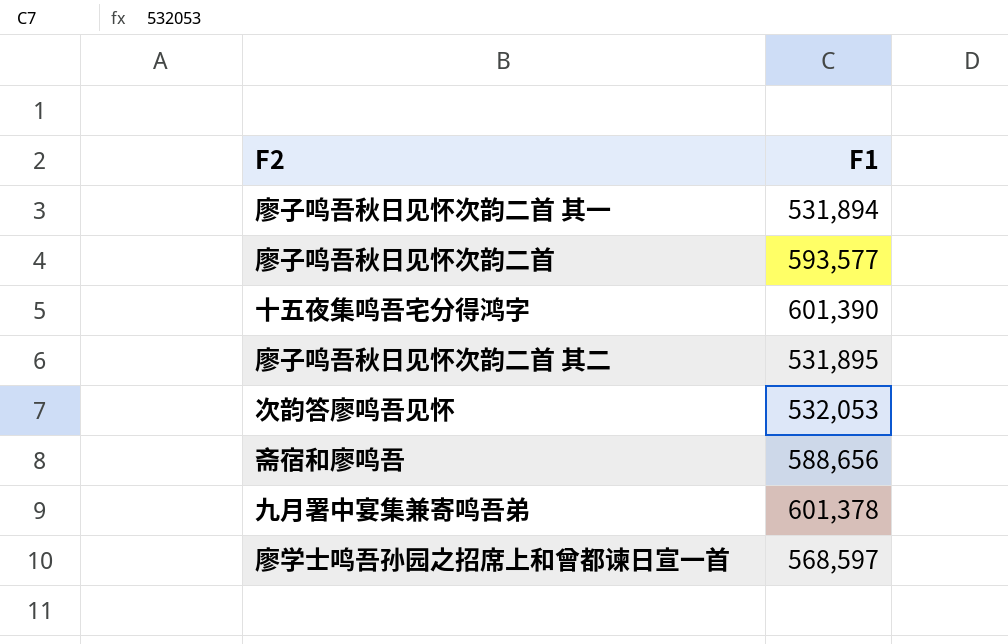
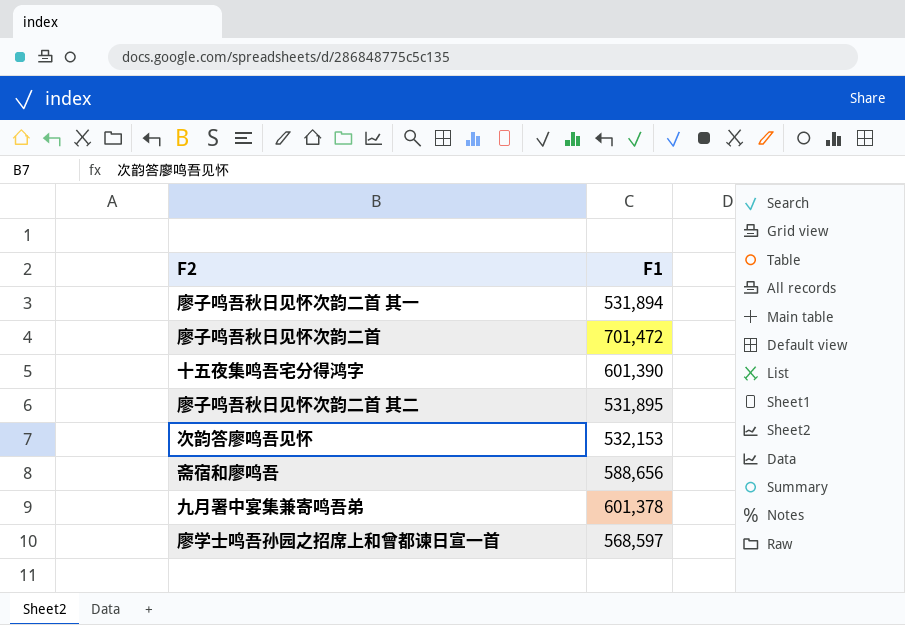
廖子鸣吾秋日见怀次韵二首 | F1: 593,577 -> 701,472
次韵答廖鸣吾见怀 | F1: 532,053 -> 532,153

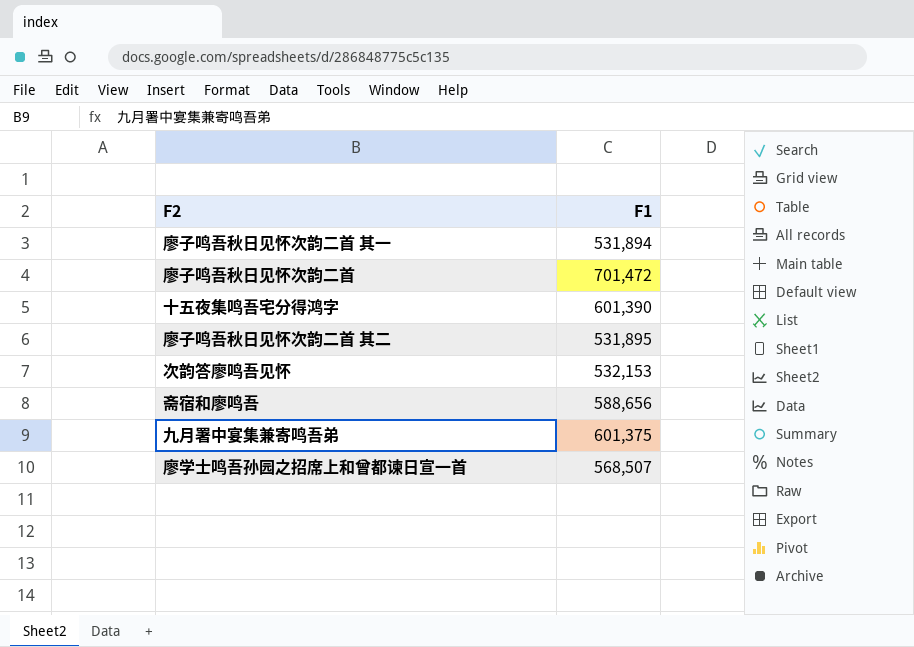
九月署中宴集兼寄鸣吾弟 | F1: 601,378 -> 601,375
廖学士鸣吾孙园之招席上和曾都谏日宣一首 | F1: 568,597 -> 568,507

